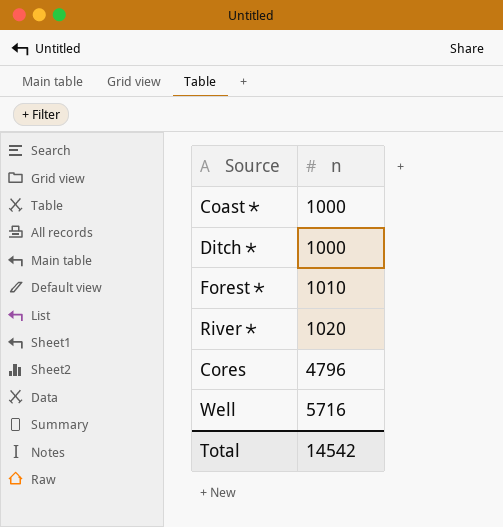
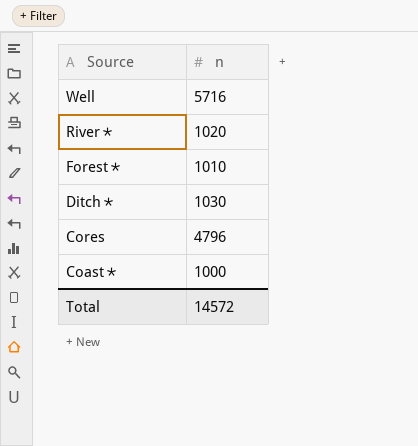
row order: n ascending -> Source descending
Ditch∗ | n: 1000 -> 1030
Total | n: 14542 -> 14572

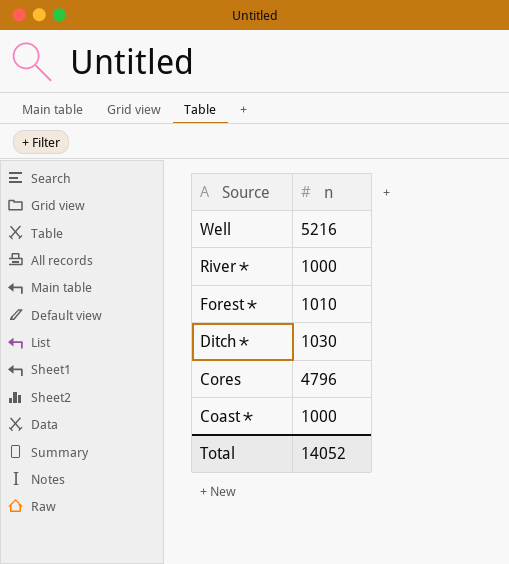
Well | n: 5716 -> 5216
River∗ | n: 1020 -> 1000
Total | n: 14572 -> 14052

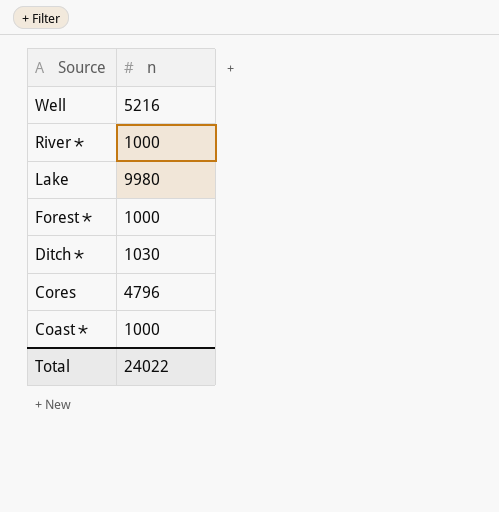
row Lake: none -> 9980
Forest∗ | n: 1010 -> 1000
Total | n: 14052 -> 24022

